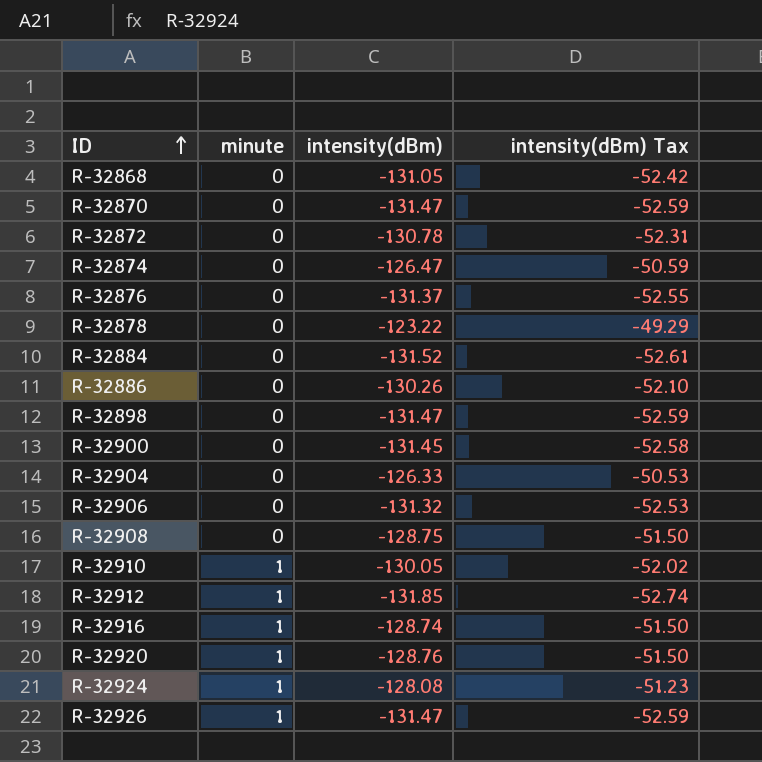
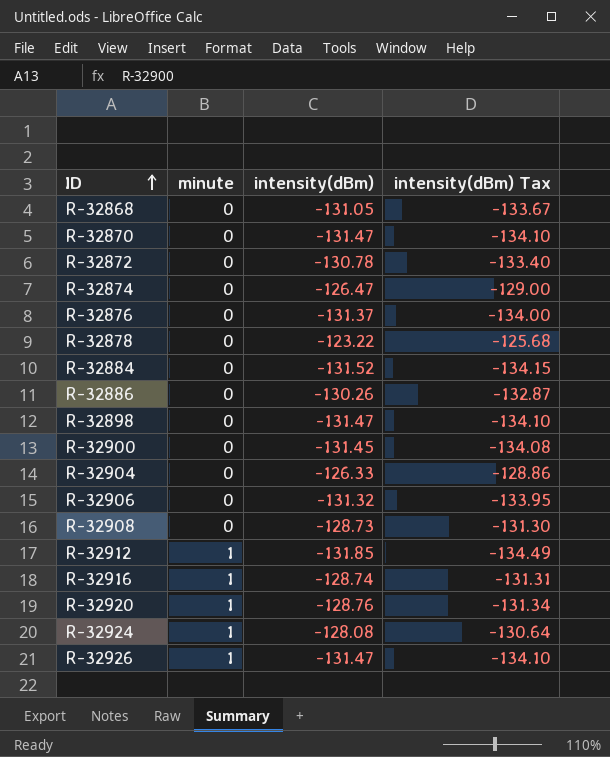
column intensity(dBm) Tax | formula: [intensity(dBm)] * 0.4 -> [intensity(dBm)] * 1.02
row R-32910: 1 | -130.05 | -52.02 -> none
R-32908 | intensity(dBm): -128.75 -> -128.73

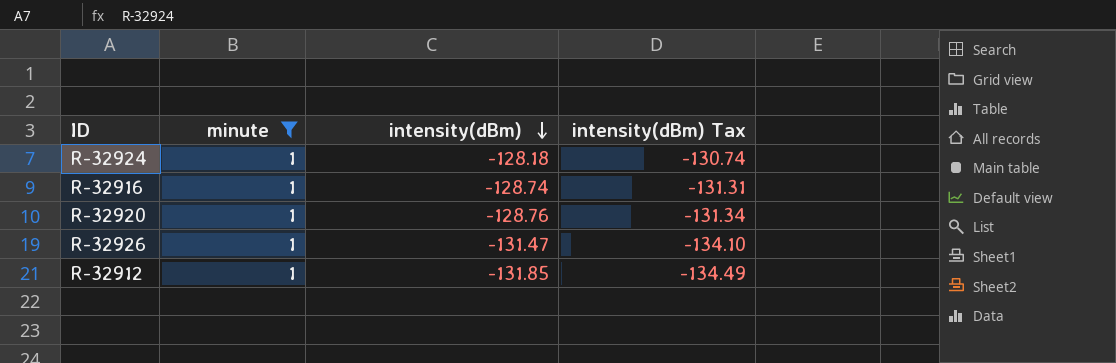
filter: none -> minute = 1
row order: ID ascending -> intensity(dBm) descending
R-32924 | intensity(dBm): -128.08 -> -128.18
R-32924 | intensity(dBm) Tax: -130.64 -> -130.74

